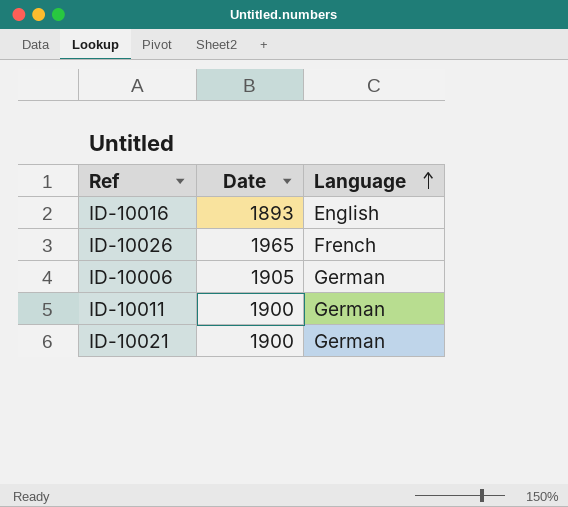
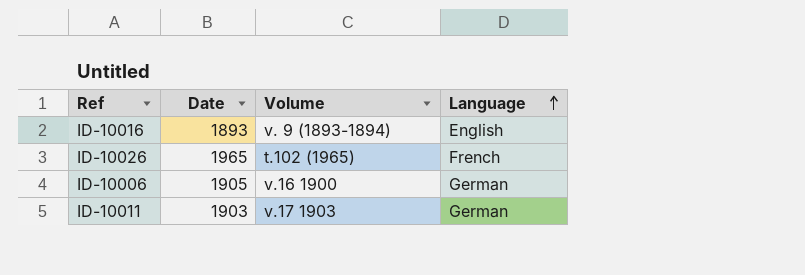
column Volume | position: none -> 3
row ID-10021: 1900 | German -> none
ID-10011 | Date: 1900 -> 1903

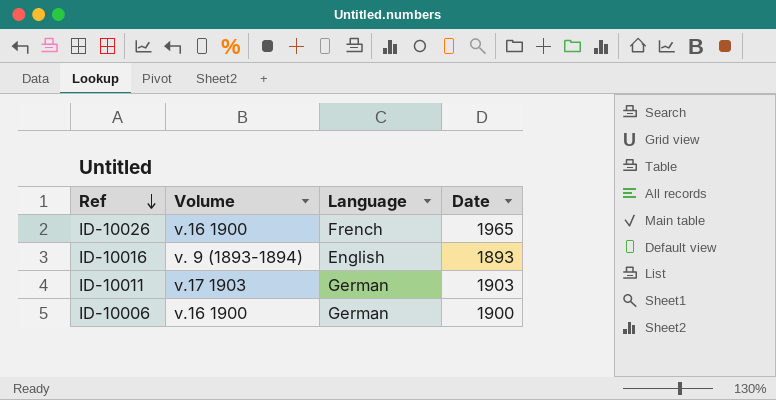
row order: Language ascending -> Ref descending
column Date | position: 2 -> 4
ID-10026 | Volume: t.102 (1965) -> v.16 1900
ID-10006 | Date: 1905 -> 1900

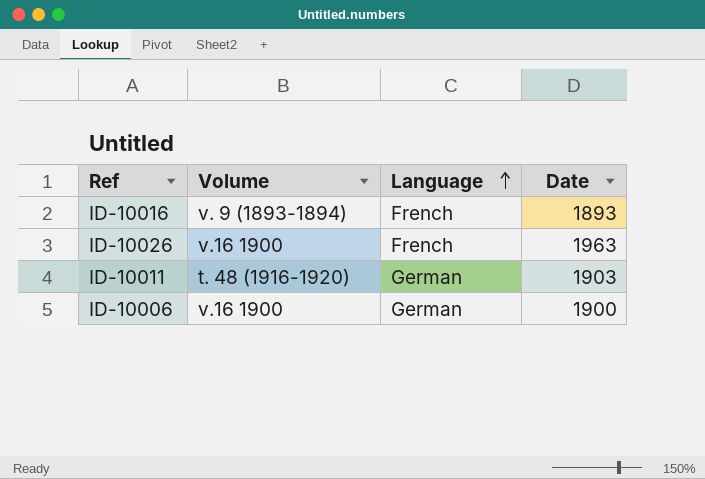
row order: Ref descending -> Language ascending
ID-10016 | Language: English -> French
ID-10026 | Date: 1965 -> 1963
ID-10011 | Volume: v.17 1903 -> t. 48 (1916-1920)

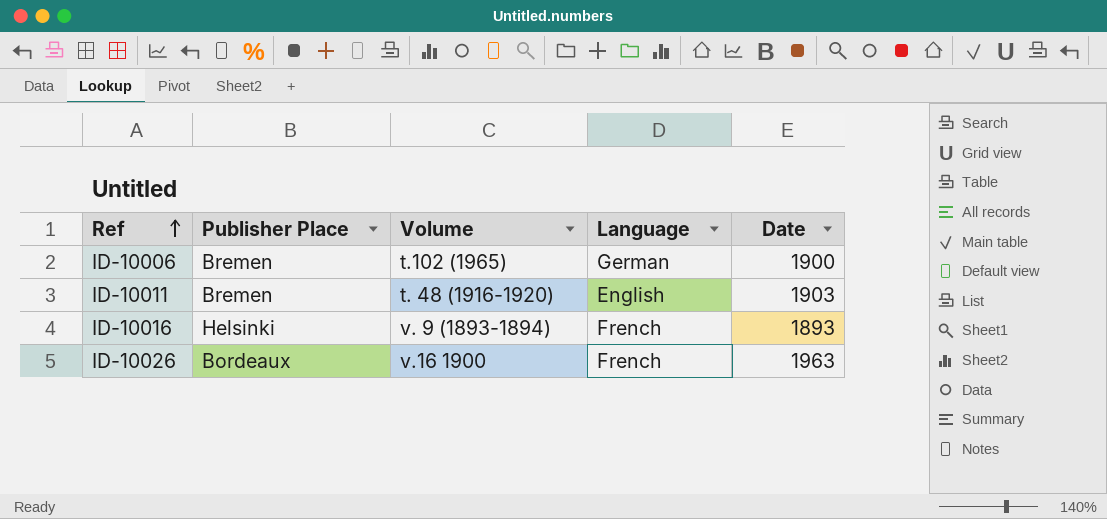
row order: Language ascending -> Ref ascending
column Publisher Place | position: none -> 2
ID-10006 | Volume: v.16 1900 -> t.102 (1965)
ID-10011 | Language: German -> English

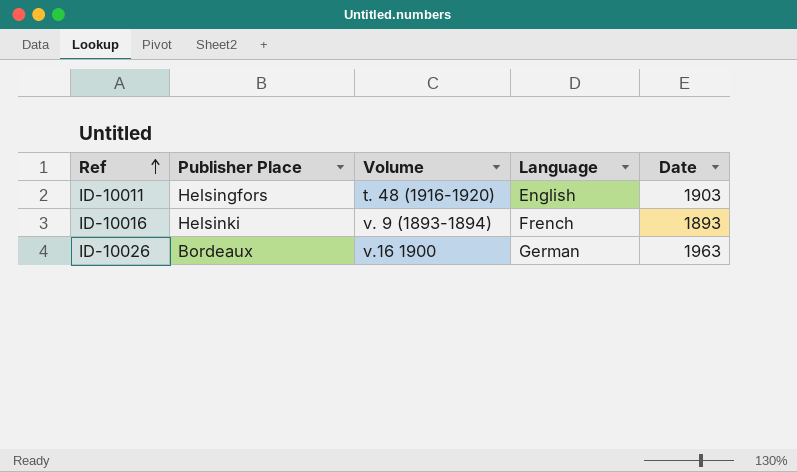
row ID-10006: Bremen | t.102 (1965) | German | 1900 -> none
ID-10011 | Publisher Place: Bremen -> Helsingfors
ID-10026 | Language: French -> German

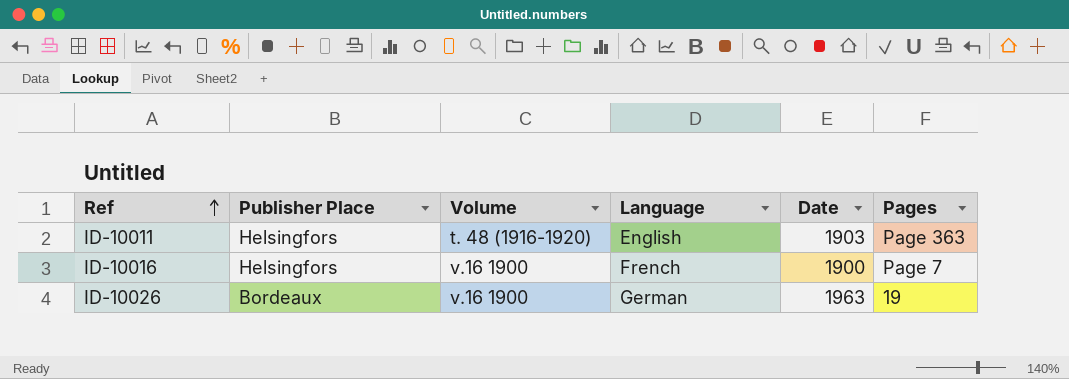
column Pages | position: none -> 6
ID-10016 | Publisher Place: Helsinki -> Helsingfors
ID-10016 | Volume: v. 9 (1893-1894) -> v.16 1900
ID-10016 | Date: 1893 -> 1900

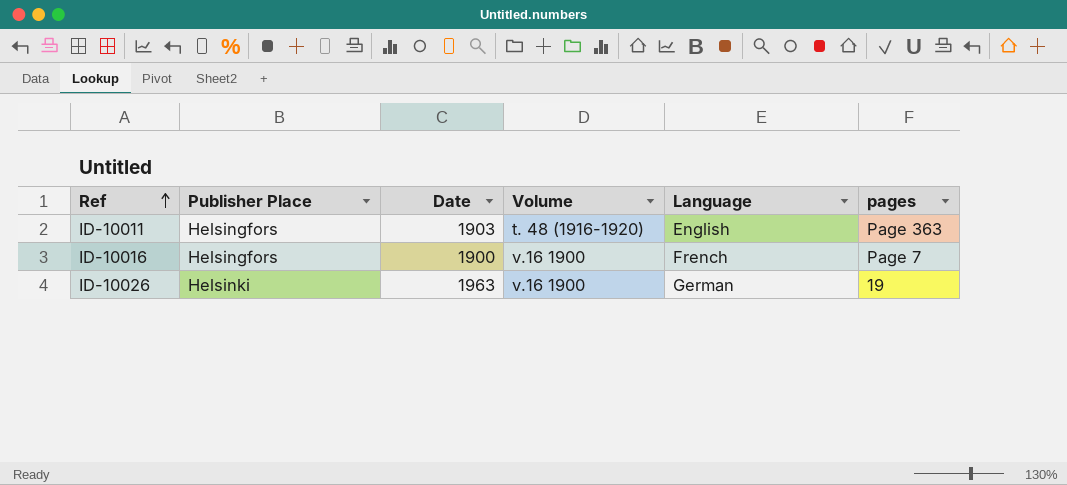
column Date | position: 5 -> 3
column name: Pages -> pages
ID-10026 | Publisher Place: Bordeaux -> Helsinki

